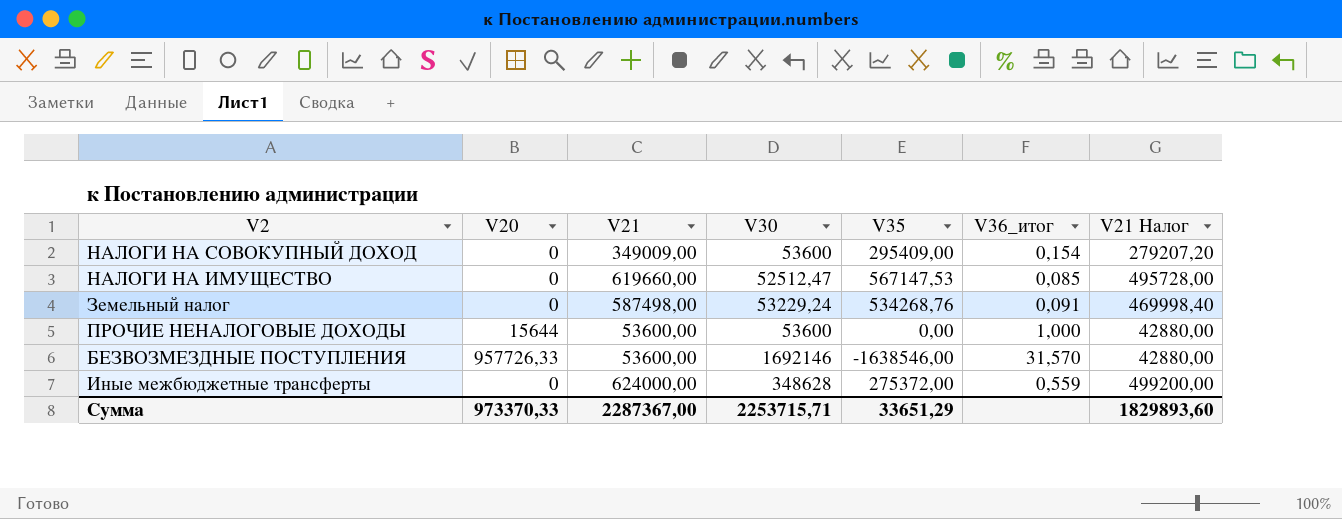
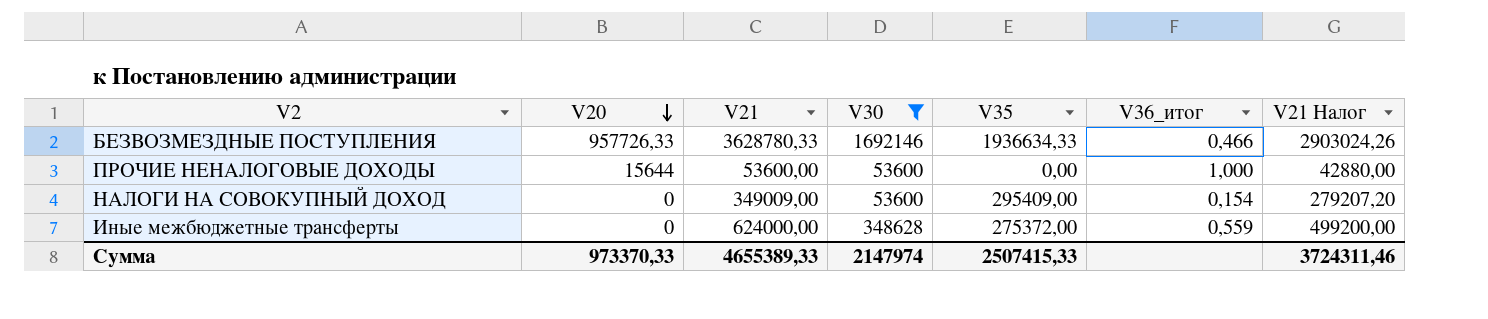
filter: none -> V30 >= 53600
row order: none -> V20 descending
БЕЗВОЗМЕЗДНЫЕ ПОСТУПЛЕНИЯ | V21: 53600,00 -> 3628780,33
БЕЗВОЗМЕЗДНЫЕ ПОСТУПЛЕНИЯ | V35: -1638546,00 -> 1936634,33
БЕЗВОЗМЕЗДНЫЕ ПОСТУПЛЕНИЯ | V36_итог: 31,570 -> 0,466
БЕЗВОЗМЕЗДНЫЕ ПОСТУПЛЕНИЯ | V21 Налог: 42880,00 -> 2903024,26
Сумма | V21: 2287367,00 -> 4655389,33
Сумма | V30: 2253715,71 -> 2147974
Сумма | V35: 33651,29 -> 2507415,33
Сумма | V21 Налог: 1829893,60 -> 3724311,46

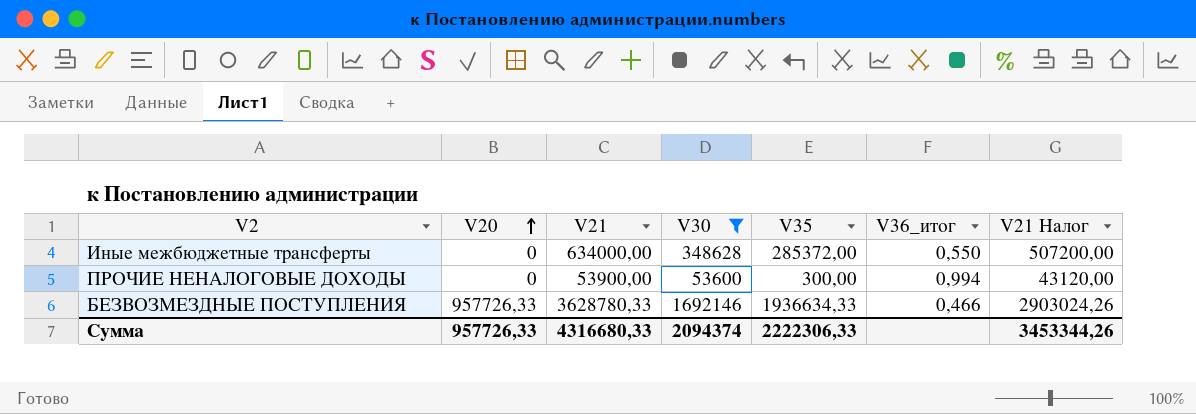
row order: V20 descending -> V20 ascending
row НАЛОГИ НА СОВОКУПНЫЙ ДОХОД: 0 | 349009,00 | 53600 | 295409,00 | 0,154 | 279207,20 -> none
Иные межбюджетные трансферты | V21: 624000,00 -> 634000,00
Иные межбюджетные трансферты | V35: 275372,00 -> 285372,00
Иные межбюджетные трансферты | V36_итог: 0,559 -> 0,550
Иные межбюджетные трансферты | V21 Налог: 499200,00 -> 507200,00
ПРОЧИЕ НЕНАЛОГОВЫЕ ДОХОДЫ | V20: 15644 -> 0
ПРОЧИЕ НЕНАЛОГОВЫЕ ДОХОДЫ | V21: 53600,00 -> 53900,00
ПРОЧИЕ НЕНАЛОГОВЫЕ ДОХОДЫ | V35: 0,00 -> 300,00
ПРОЧИЕ НЕНАЛОГОВЫЕ ДОХОДЫ | V36_итог: 1,000 -> 0,994
ПРОЧИЕ НЕНАЛОГОВЫЕ ДОХОДЫ | V21 Налог: 42880,00 -> 43120,00
Сумма | V20: 973370,33 -> 957726,33
Сумма | V21: 4655389,33 -> 4316680,33
Сумма | V30: 2147974 -> 2094374
Сумма | V35: 2507415,33 -> 2222306,33
Сумма | V21 Налог: 3724311,46 -> 3453344,26

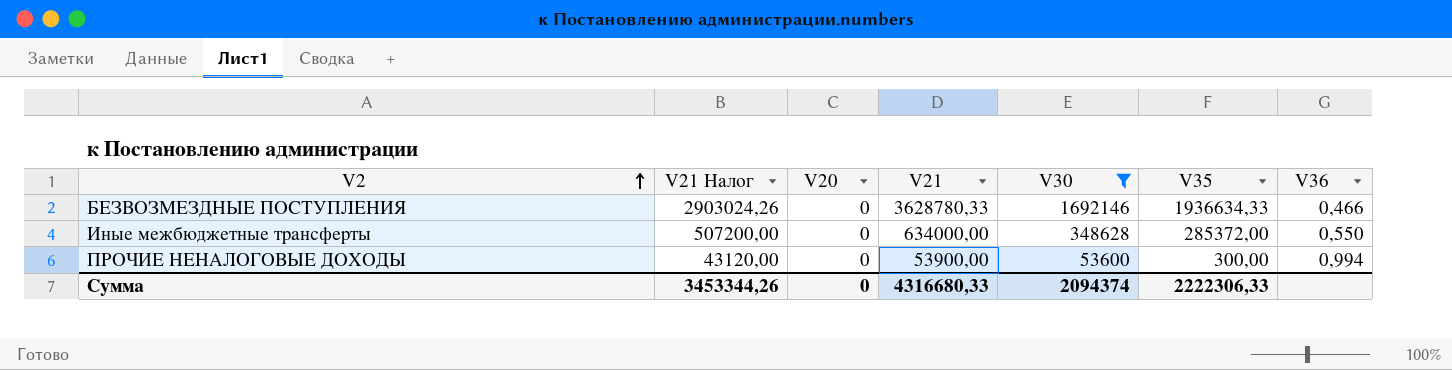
row order: V20 ascending -> V2 ascending
column V21 Налог | position: 7 -> 2
column name: V36_итог -> V36
БЕЗВОЗМЕЗДНЫЕ ПОСТУПЛЕНИЯ | V20: 957726,33 -> 0
Сумма | V20: 957726,33 -> 0

